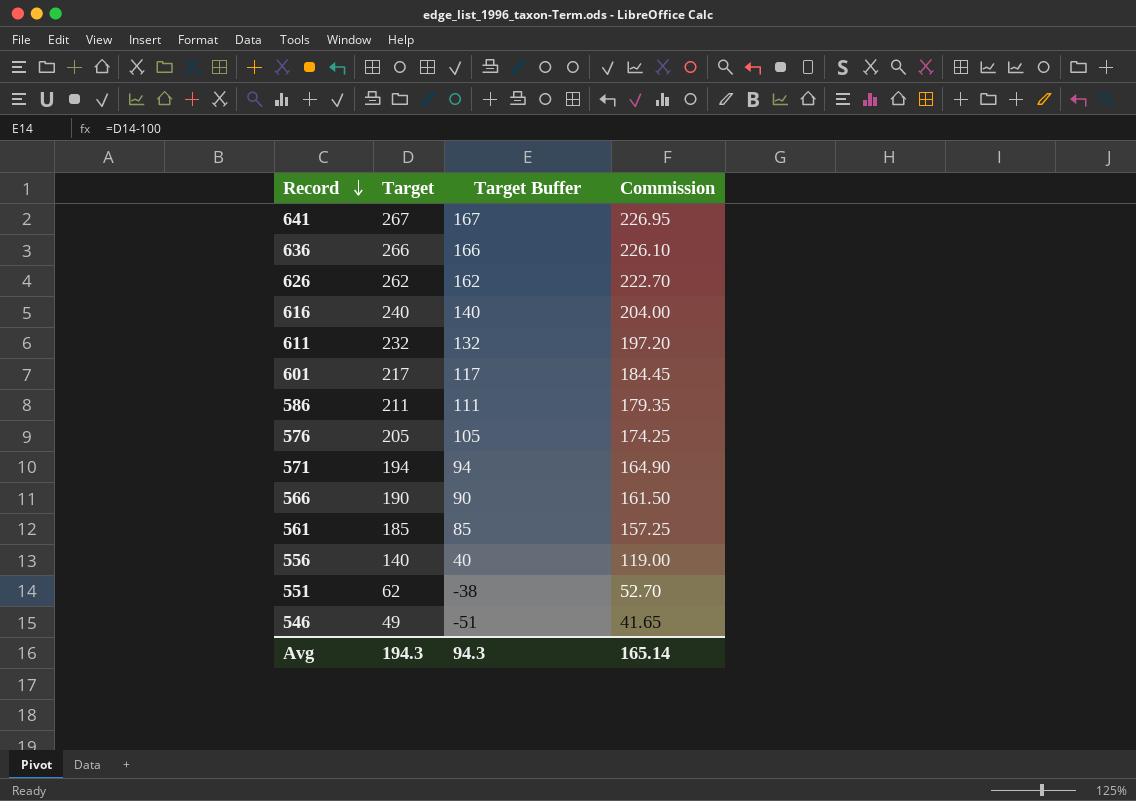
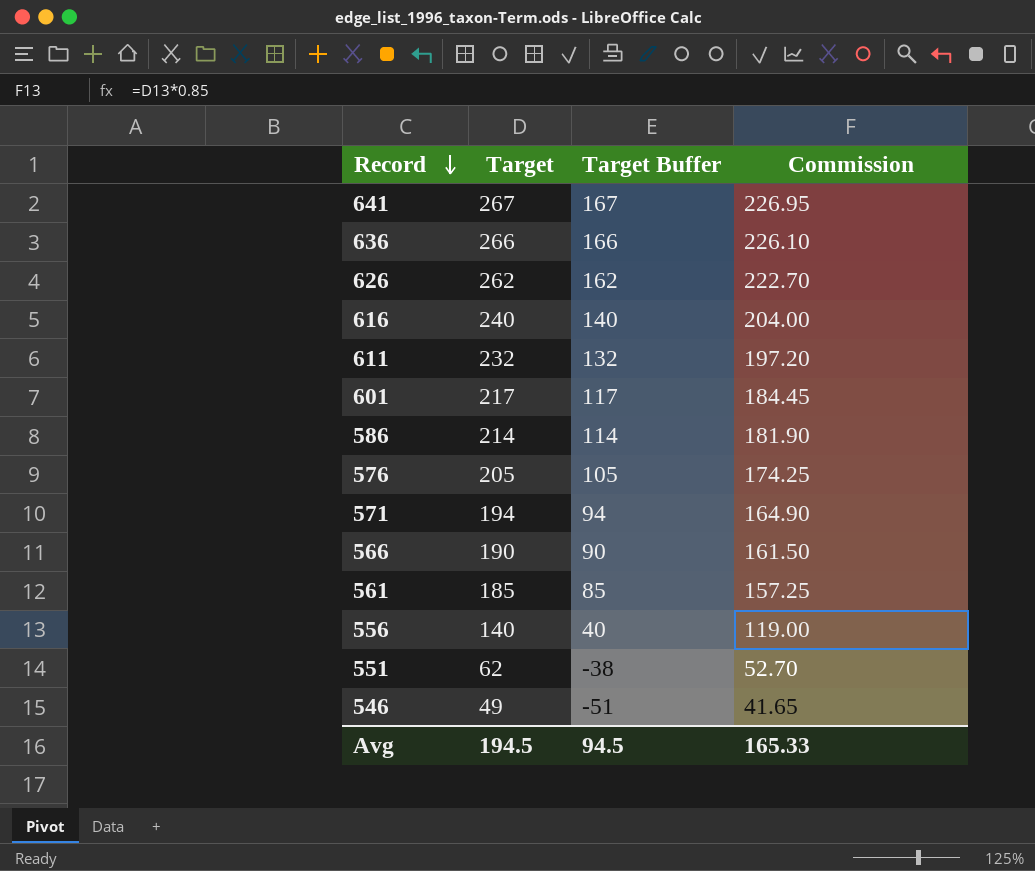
586 | Target: 211 -> 214
586 | Target Buffer: 111 -> 114
586 | Commission: 179.35 -> 181.90
Avg | Target: 194.3 -> 194.5
Avg | Target Buffer: 94.3 -> 94.5
Avg | Commission: 165.14 -> 165.33

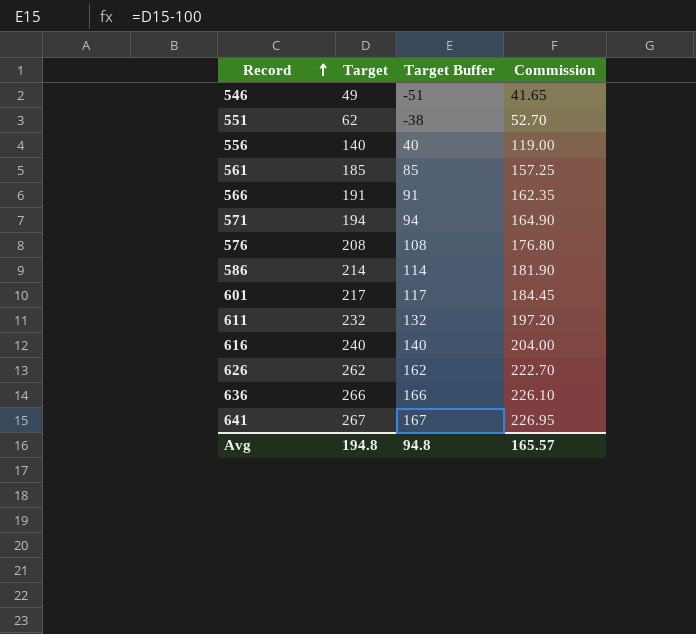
row order: Record descending -> Record ascending
566 | Target: 190 -> 191
566 | Target Buffer: 90 -> 91
566 | Commission: 161.50 -> 162.35
576 | Target: 205 -> 208
576 | Target Buffer: 105 -> 108
576 | Commission: 174.25 -> 176.80
Avg | Target: 194.5 -> 194.8
Avg | Target Buffer: 94.5 -> 94.8
Avg | Commission: 165.33 -> 165.57

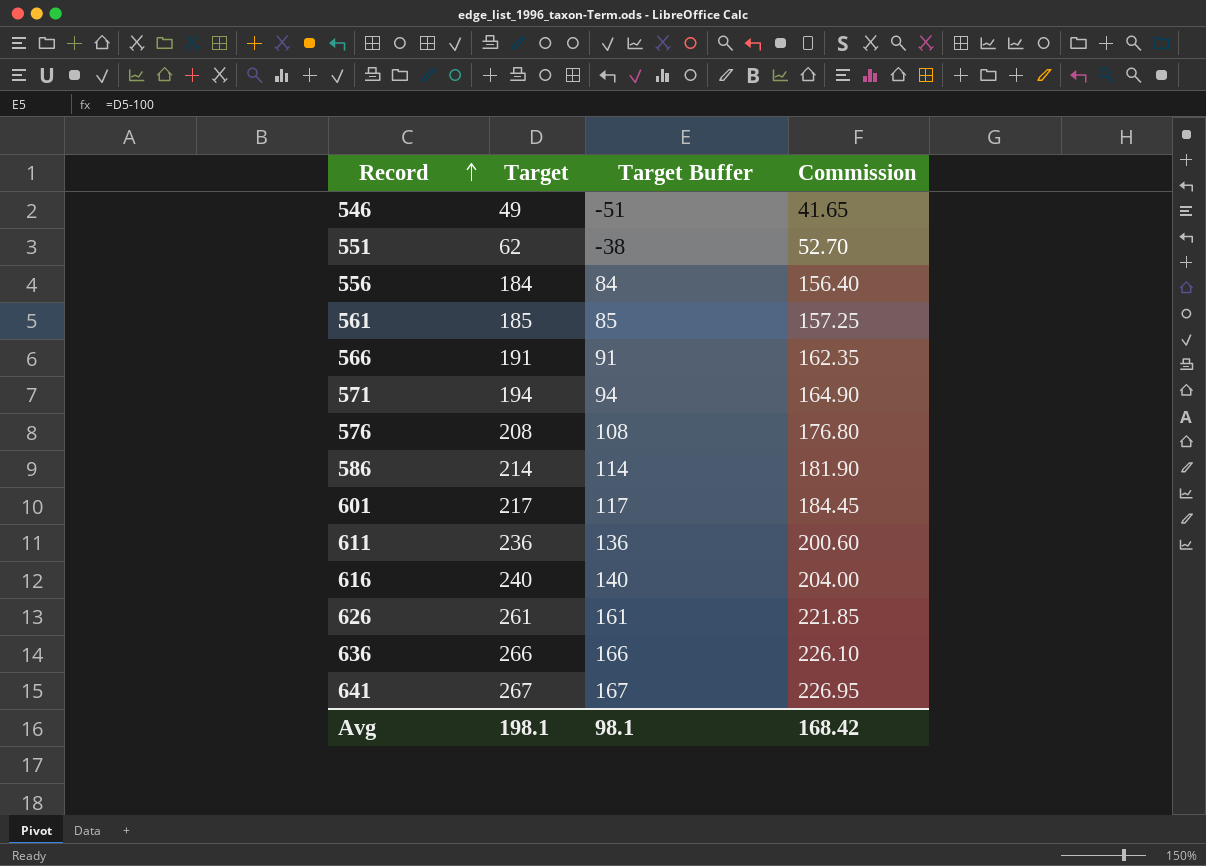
556 | Target: 140 -> 184
556 | Target Buffer: 40 -> 84
556 | Commission: 119.00 -> 156.40
611 | Target: 232 -> 236
611 | Target Buffer: 132 -> 136
611 | Commission: 197.20 -> 200.60
626 | Target: 262 -> 261
626 | Target Buffer: 162 -> 161
626 | Commission: 222.70 -> 221.85
Avg | Target: 194.8 -> 198.1
Avg | Target Buffer: 94.8 -> 98.1
Avg | Commission: 165.57 -> 168.42

